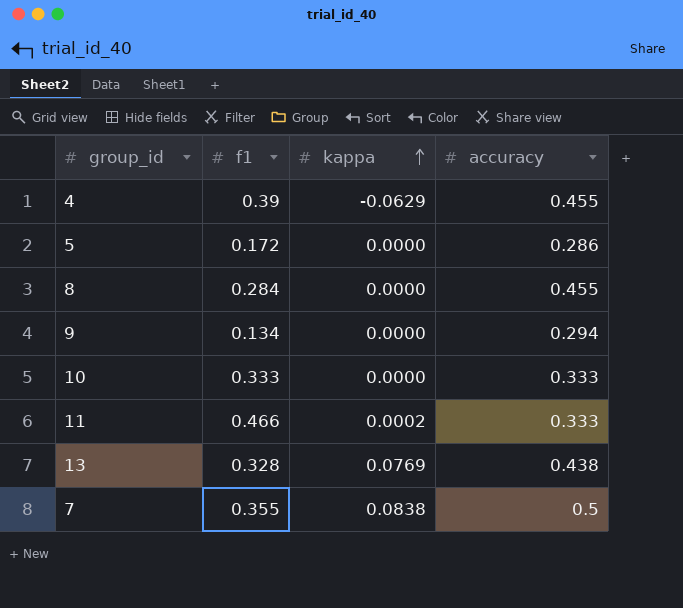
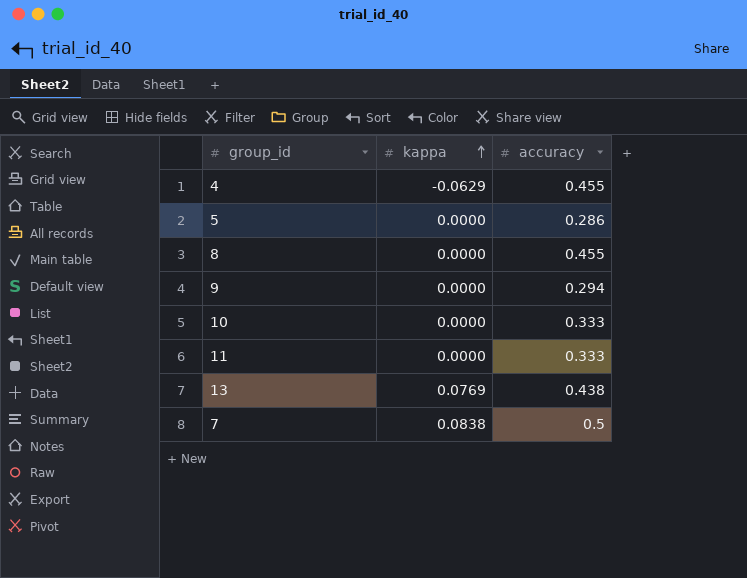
column f1 | position: 2 -> none
11 | kappa: 0.0002 -> 0.0000

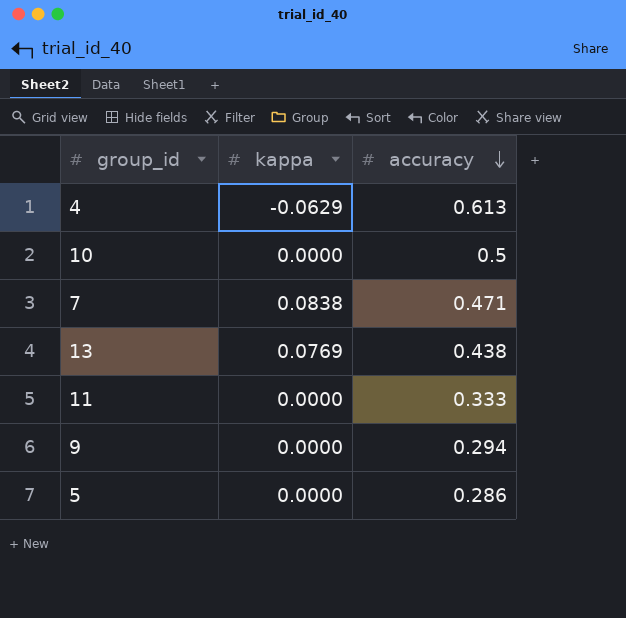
row order: kappa ascending -> accuracy descending
row 8: 0.0000 | 0.455 -> none
4 | accuracy: 0.455 -> 0.613
10 | accuracy: 0.333 -> 0.5
7 | accuracy: 0.5 -> 0.471

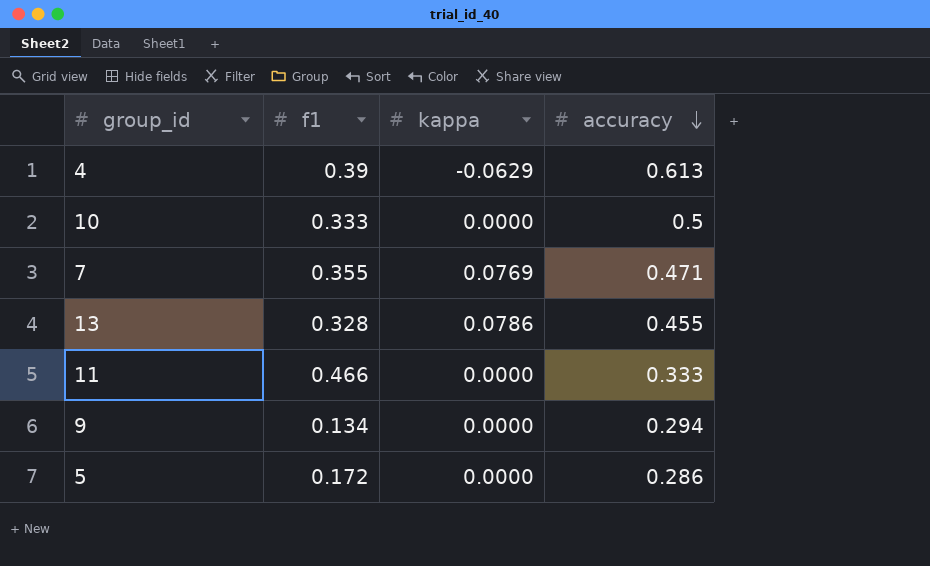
column f1 | position: none -> 2
7 | kappa: 0.0838 -> 0.0769
13 | kappa: 0.0769 -> 0.0786
13 | accuracy: 0.438 -> 0.455

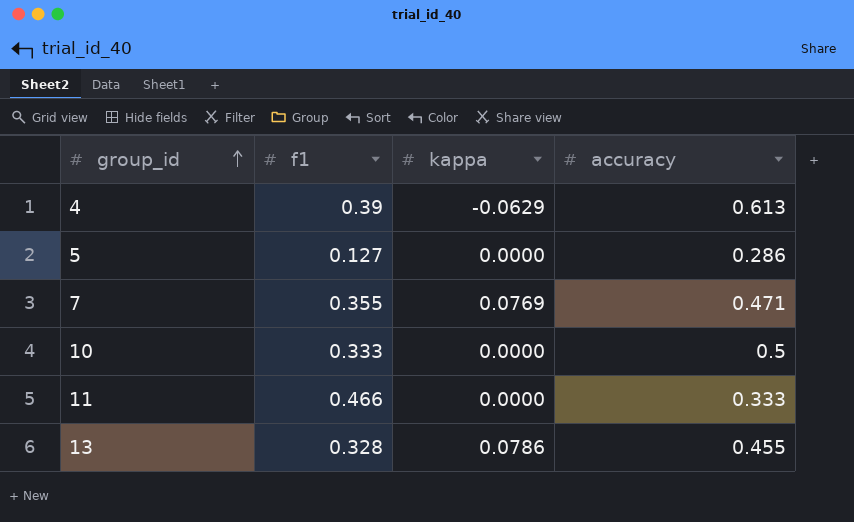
row order: accuracy descending -> group_id ascending
row 9: 0.134 | 0.0000 | 0.294 -> none
5 | f1: 0.172 -> 0.127

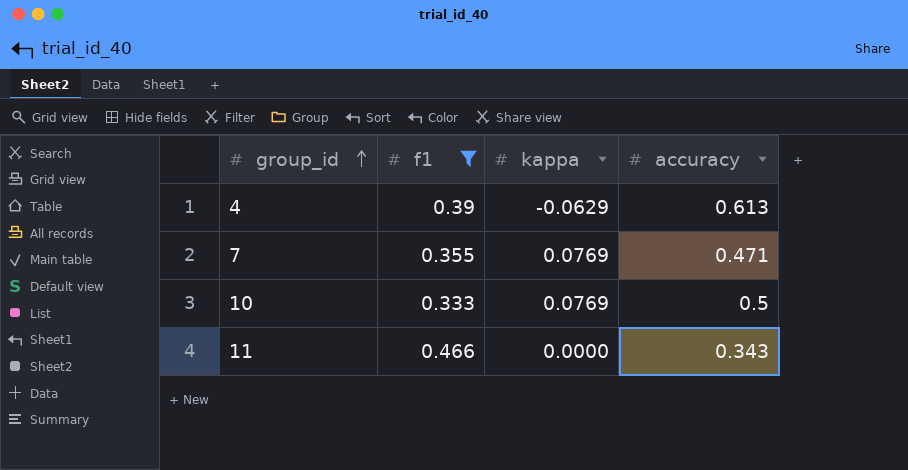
filter: none -> f1 >= 0.333
10 | kappa: 0.0000 -> 0.0769
11 | accuracy: 0.333 -> 0.343

